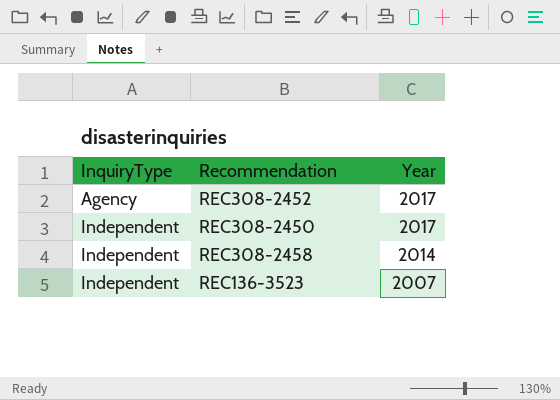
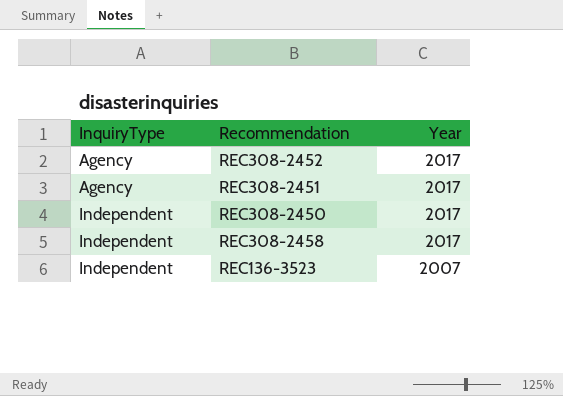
row REC308-2451: none -> Agency | 2017
REC308-2458 | Year: 2014 -> 2017

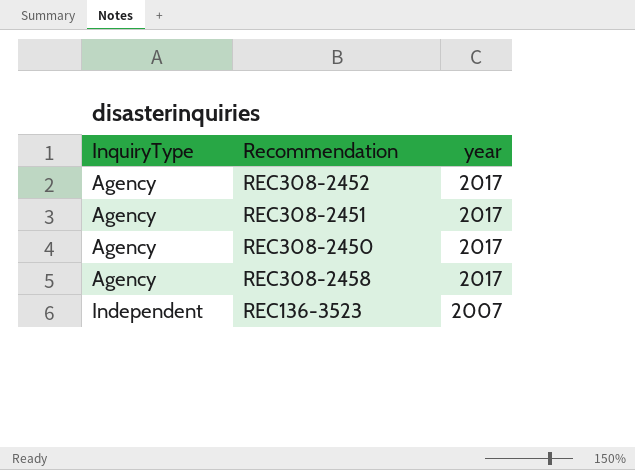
column name: Year -> year
REC308-2450 | InquiryType: Independent -> Agency
REC308-2458 | InquiryType: Independent -> Agency

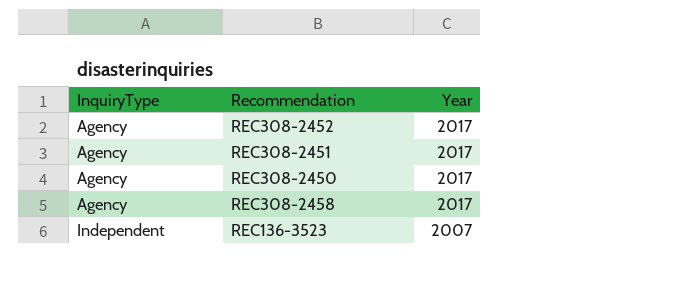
column name: year -> Year

